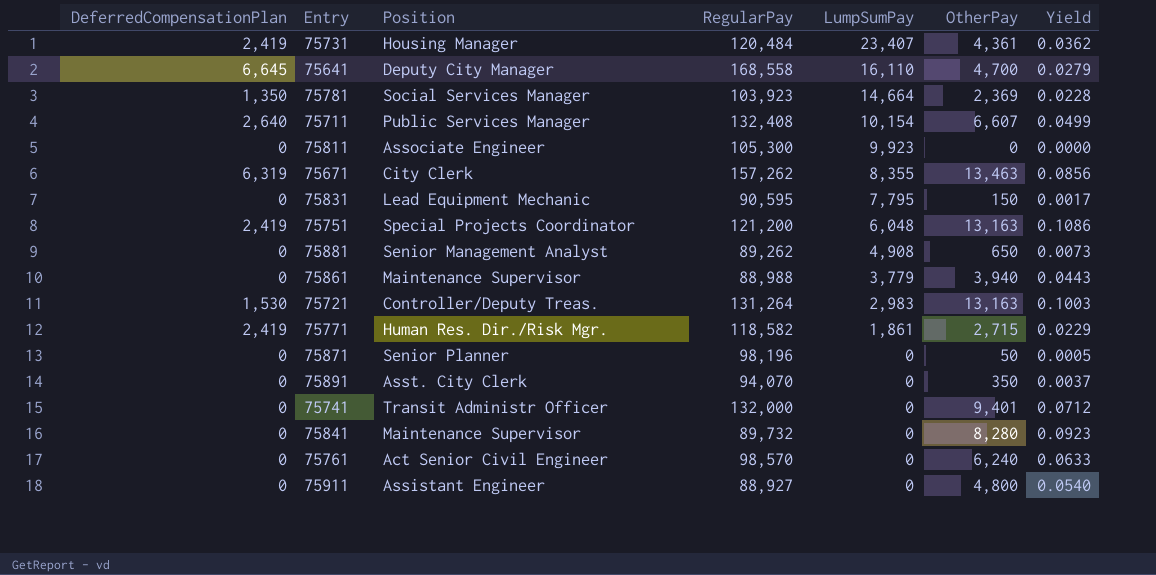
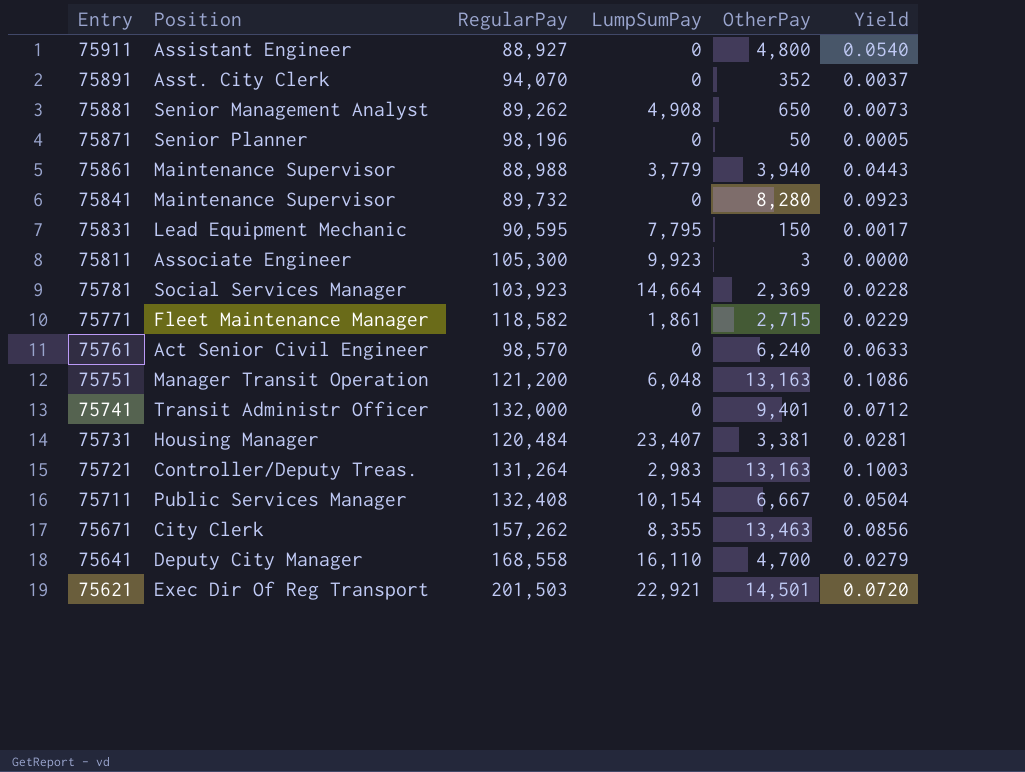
row order: LumpSumPay descending -> Entry descending
column DeferredCompensationPlan | position: 1 -> none
75891 | OtherPay: 350 -> 352
75811 | OtherPay: 0 -> 3
75771 | Position: Human Res. Dir./Risk Mgr. -> Fleet Maintenance Manager
75751 | Position: Special Projects Coordinator -> Manager Transit Operation
75731 | OtherPay: 4,361 -> 3,381
75731 | Yield: 0.0362 -> 0.0281
75711 | OtherPay: 6,607 -> 6,667
75711 | Yield: 0.0499 -> 0.0504
row 75621: none -> Exec Dir Of Reg Transport | 201,503 | 22,921 | 14,501 | 0.0720

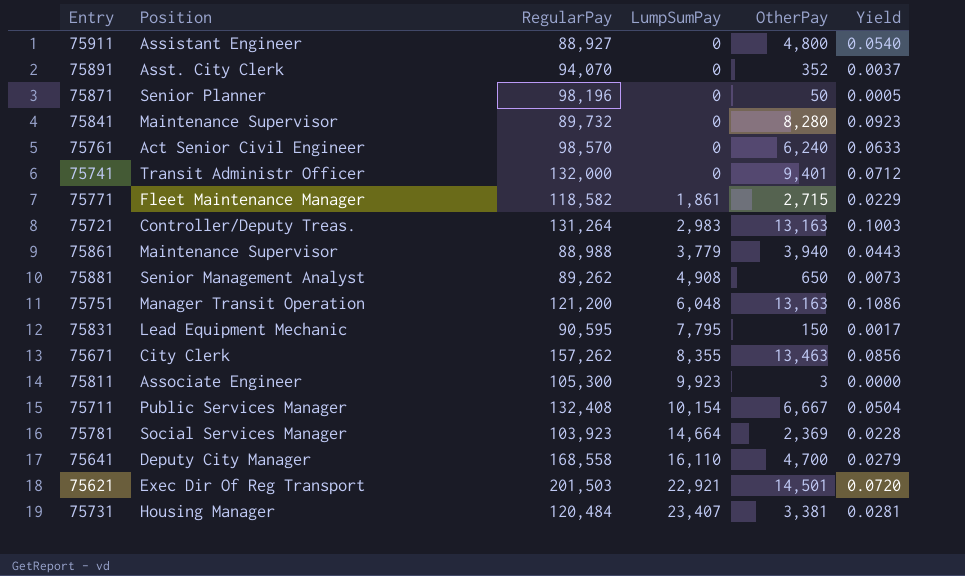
row order: Entry descending -> LumpSumPay ascending

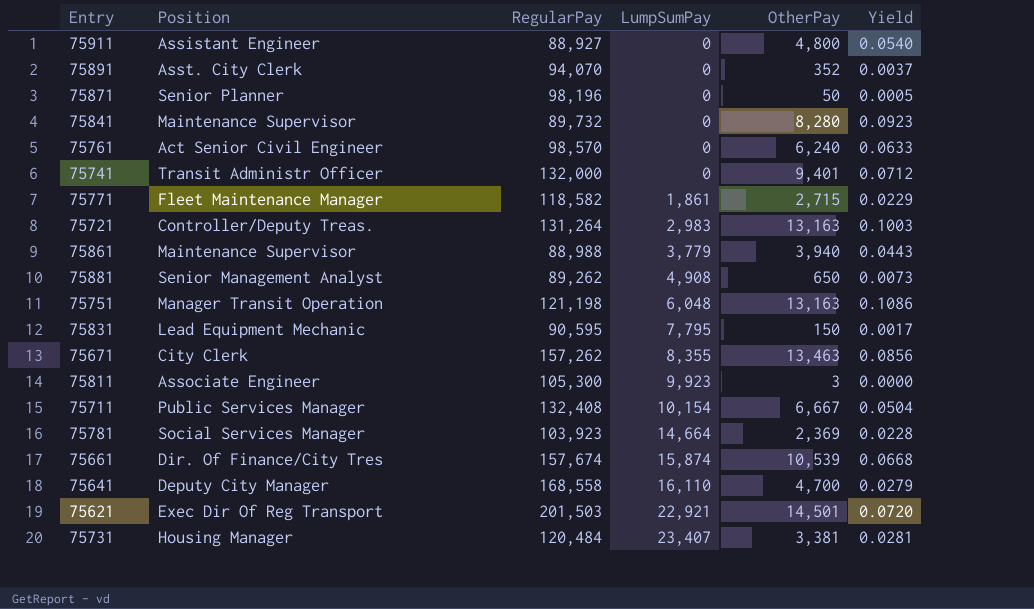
75751 | RegularPay: 121,200 -> 121,198
row 75661: none -> Dir. Of Finance/City Tres | 157,674 | 15,874 | 10,539 | 0.0668

